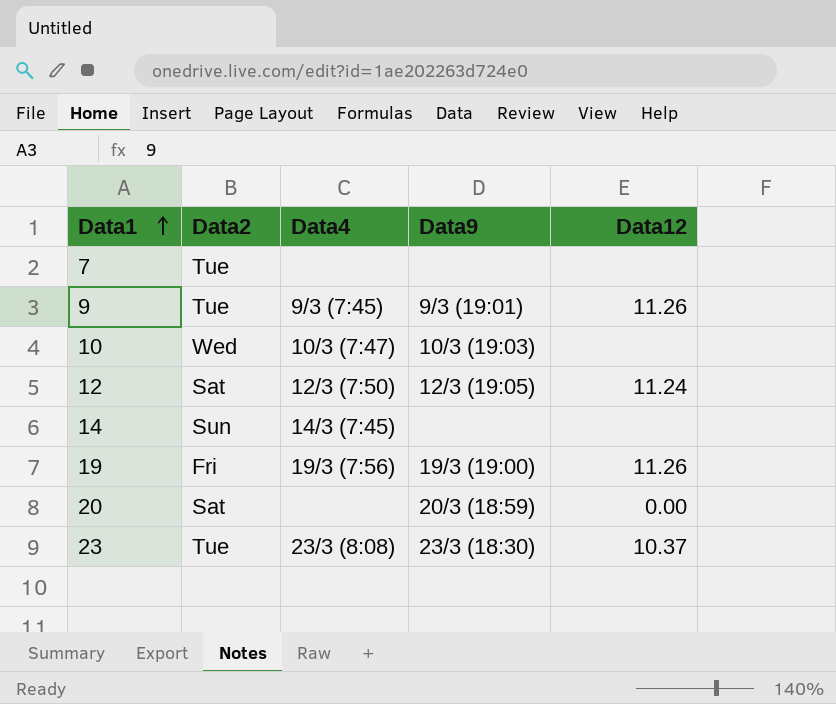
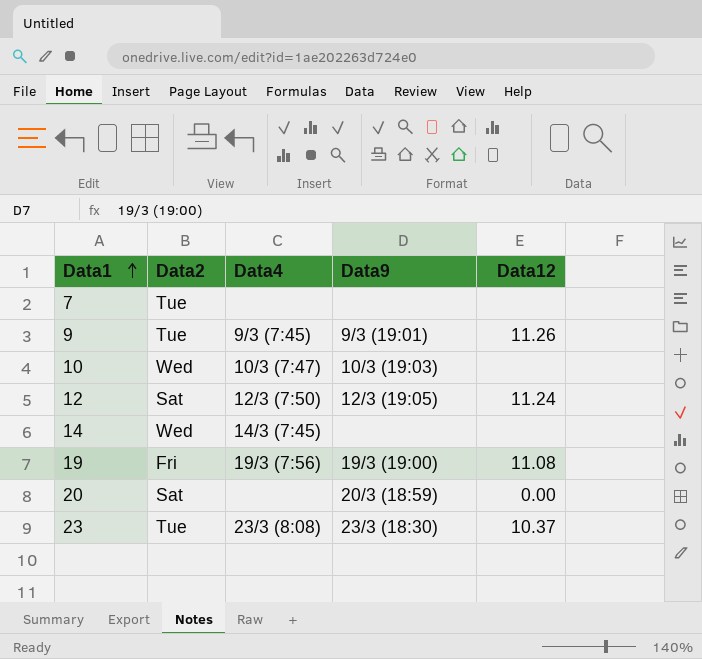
14 | Data2: Sun -> Wed
19 | Data12: 11.26 -> 11.08

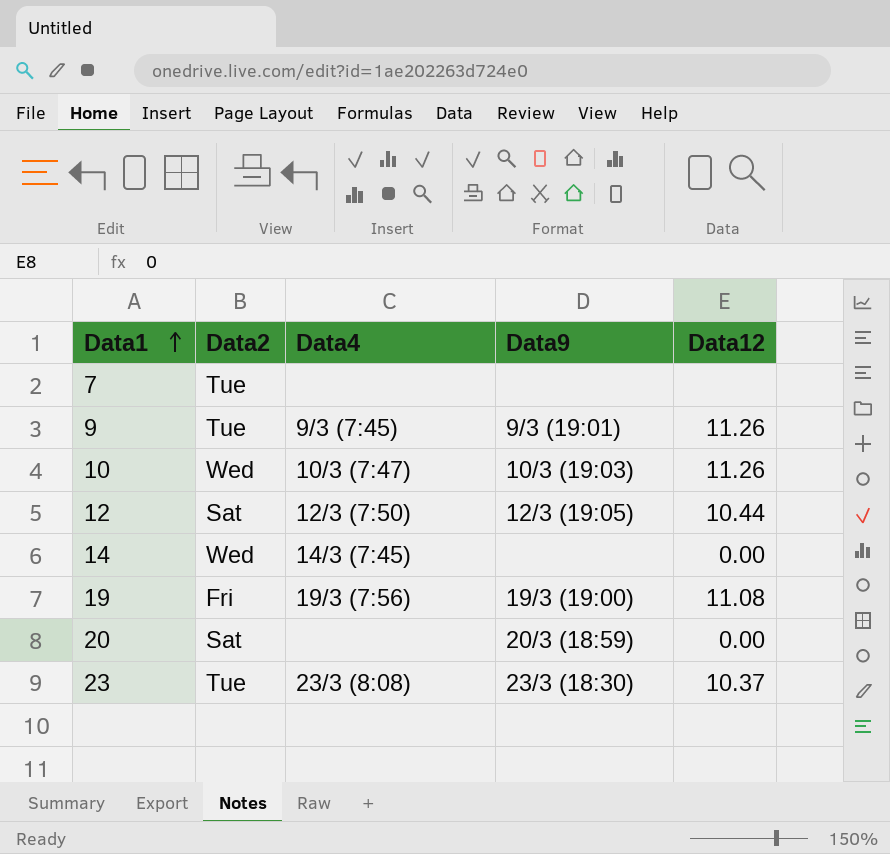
10 | Data12: none -> 11.26
12 | Data12: 11.24 -> 10.44
14 | Data12: none -> 0.00

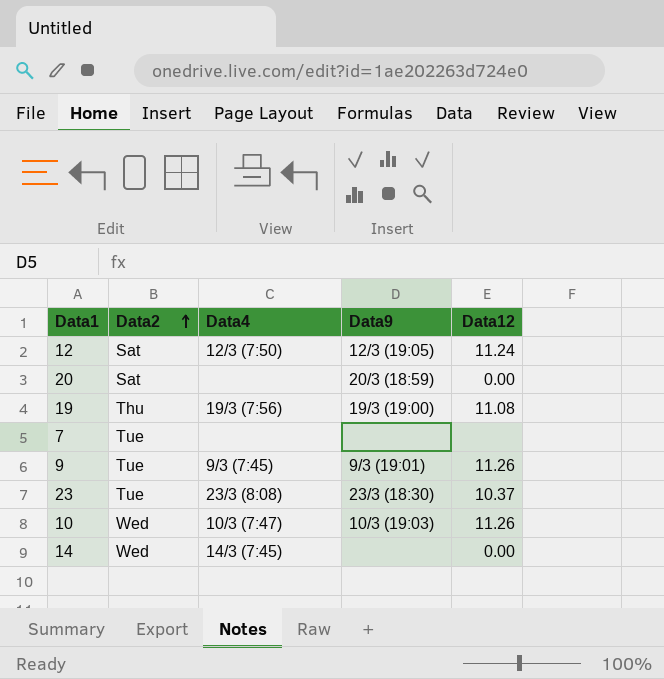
row order: Data1 ascending -> Data2 ascending
12 | Data12: 10.44 -> 11.24
19 | Data2: Fri -> Thu

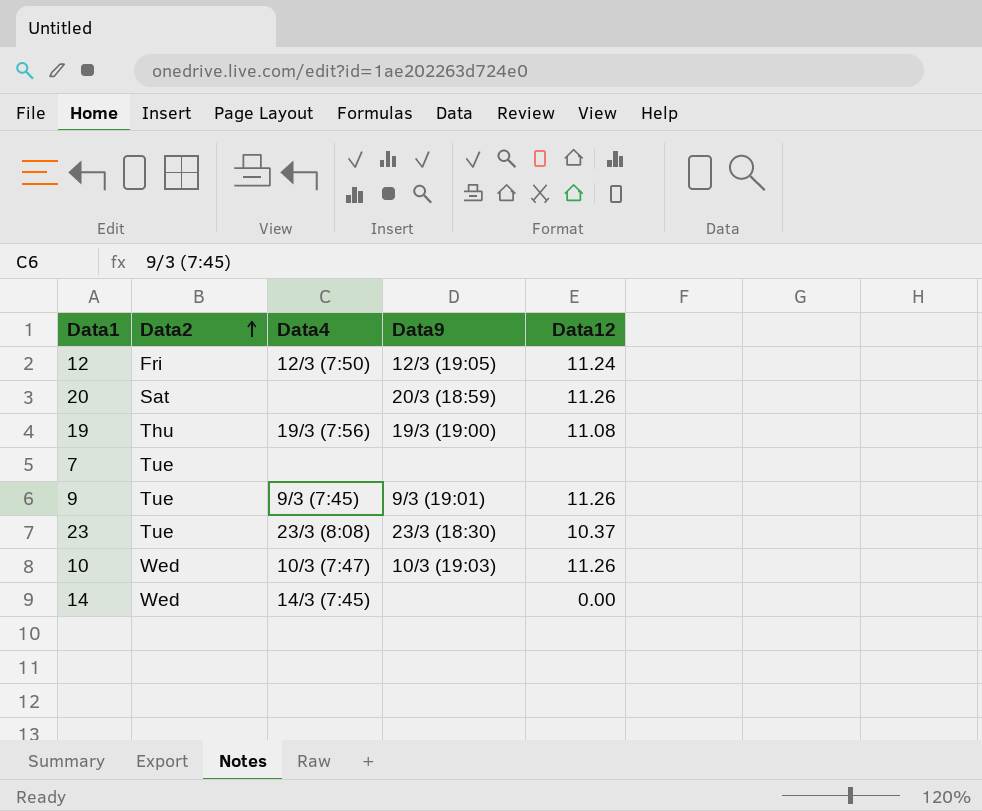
12 | Data2: Sat -> Fri
20 | Data12: 0.00 -> 11.26

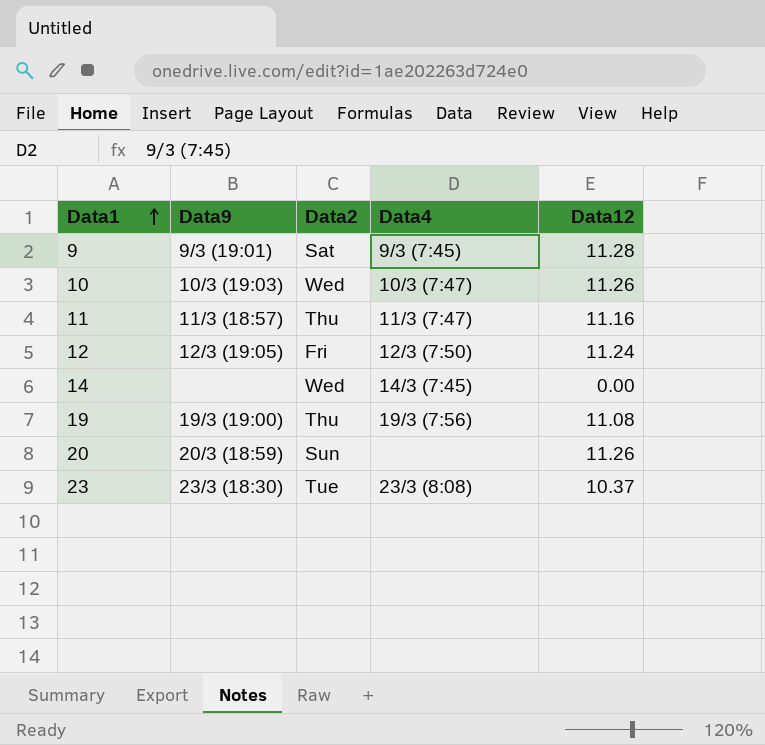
row order: Data2 ascending -> Data1 ascending
column Data9 | position: 4 -> 2
row 7: Tue | none | none | none -> none
9 | Data2: Tue -> Sat
9 | Data12: 11.26 -> 11.28
row 11: none -> 11/3 (18:57) | Thu | 11/3 (7:47) | 11.16
20 | Data2: Sat -> Sun

